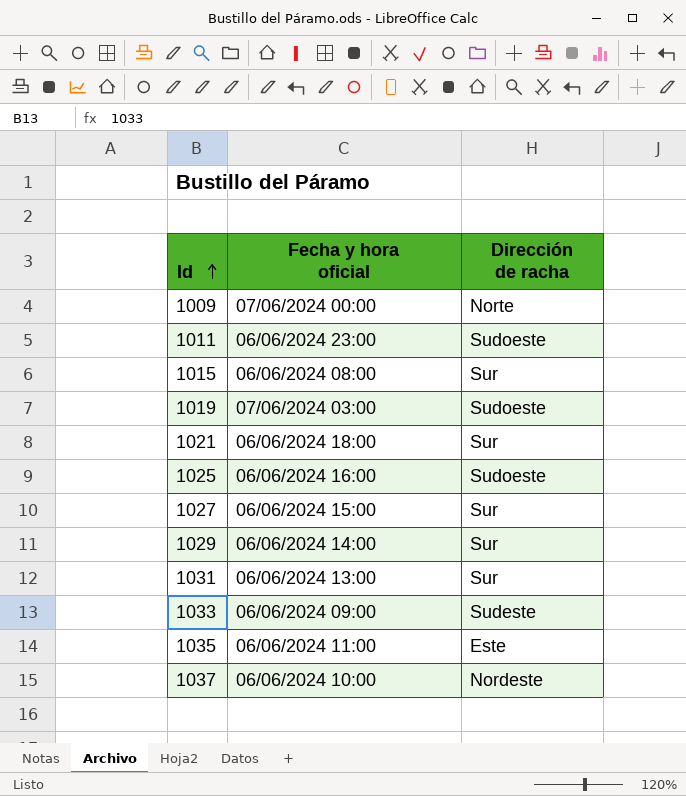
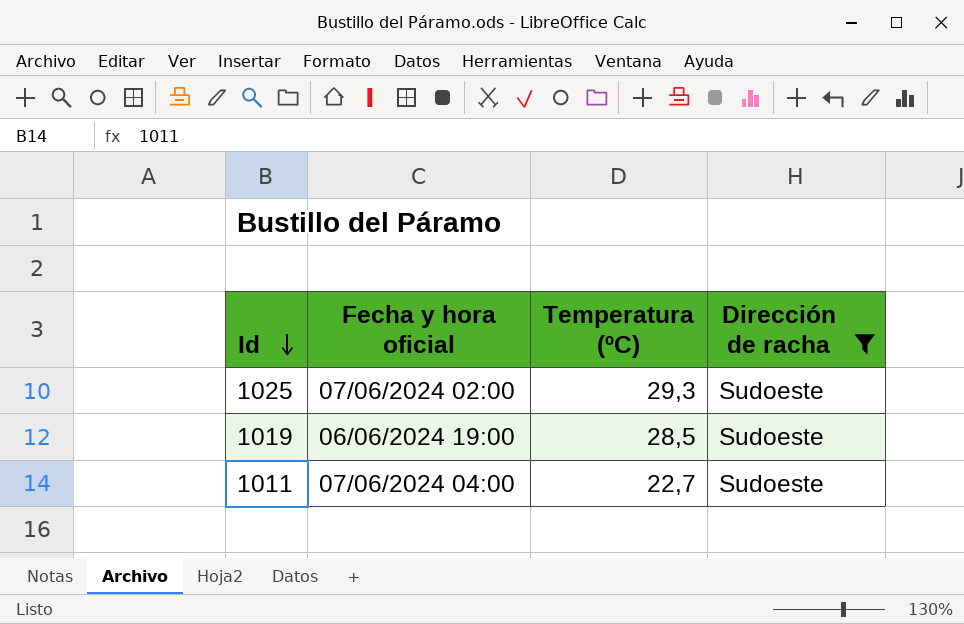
filter: none -> Dirección de racha = Sudoeste
row order: Id ascending -> Id descending
column Temperatura (ºC) | position: none -> 3
1025 | Fecha y hora oficial: 06/06/2024 16:00 -> 07/06/2024 02:00
1019 | Fecha y hora oficial: 07/06/2024 03:00 -> 06/06/2024 19:00
1011 | Fecha y hora oficial: 06/06/2024 23:00 -> 07/06/2024 04:00

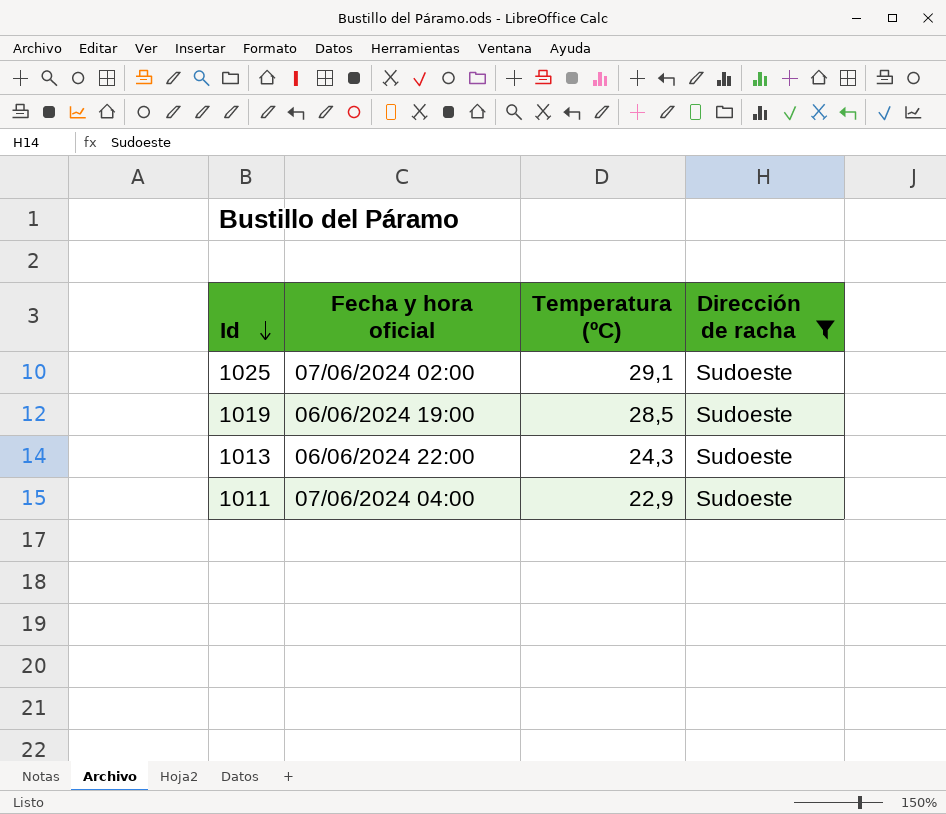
1025 | Temperatura (ºC): 29,3 -> 29,1
row 1013: none -> 06/06/2024 22:00 | 24,3 | Sudoeste
1011 | Temperatura (ºC): 22,7 -> 22,9

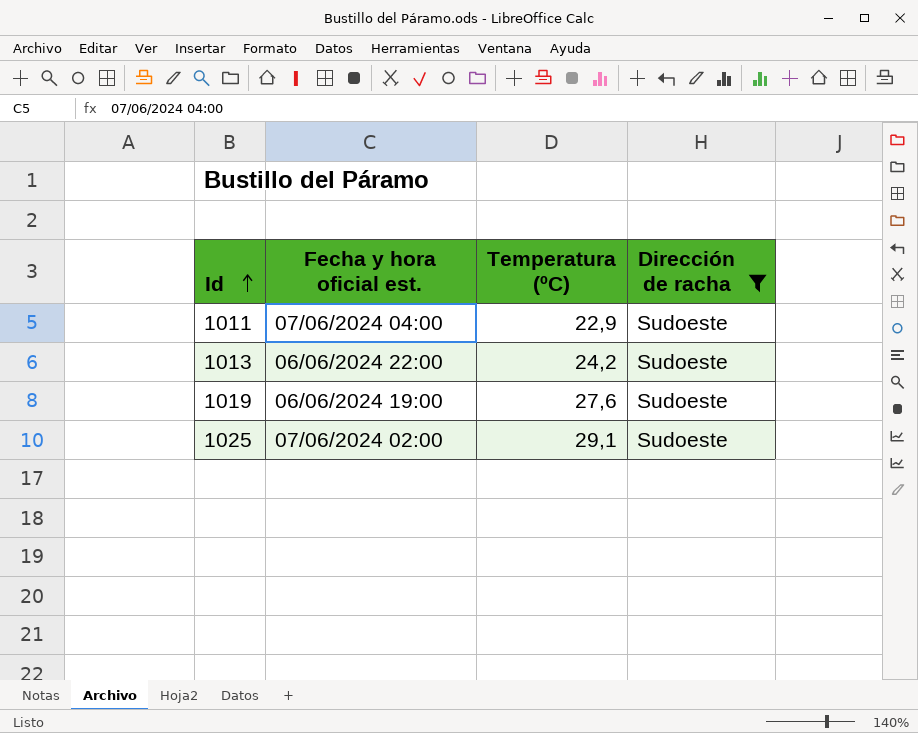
row order: Id descending -> Id ascending
column name: Fecha y hora oficial -> Fecha y hora oficial est.
1013 | Temperatura (ºC): 24,3 -> 24,2
1019 | Temperatura (ºC): 28,5 -> 27,6

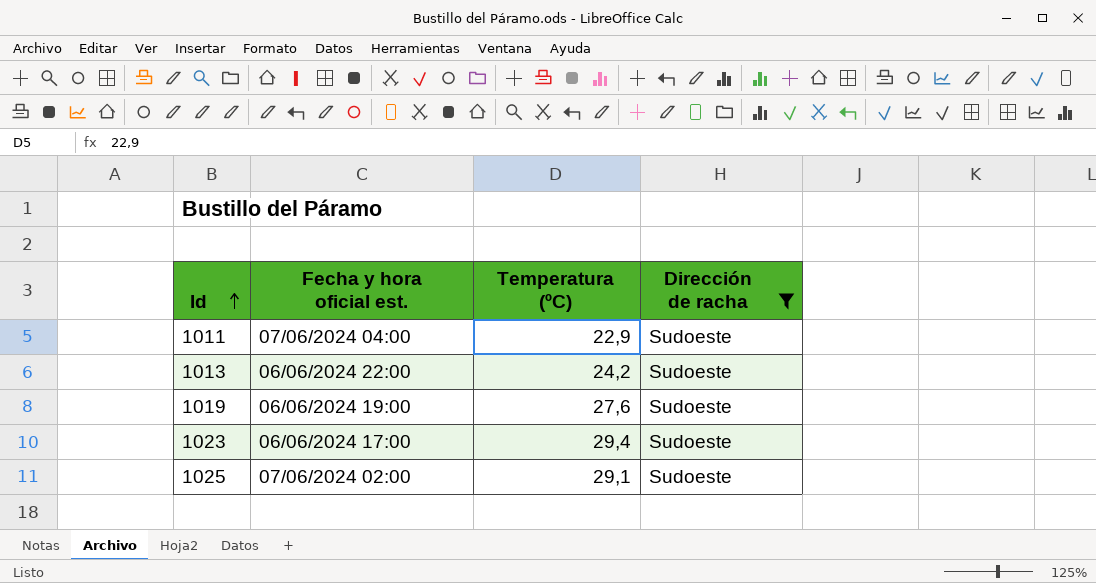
row 1023: none -> 06/06/2024 17:00 | 29,4 | Sudoeste

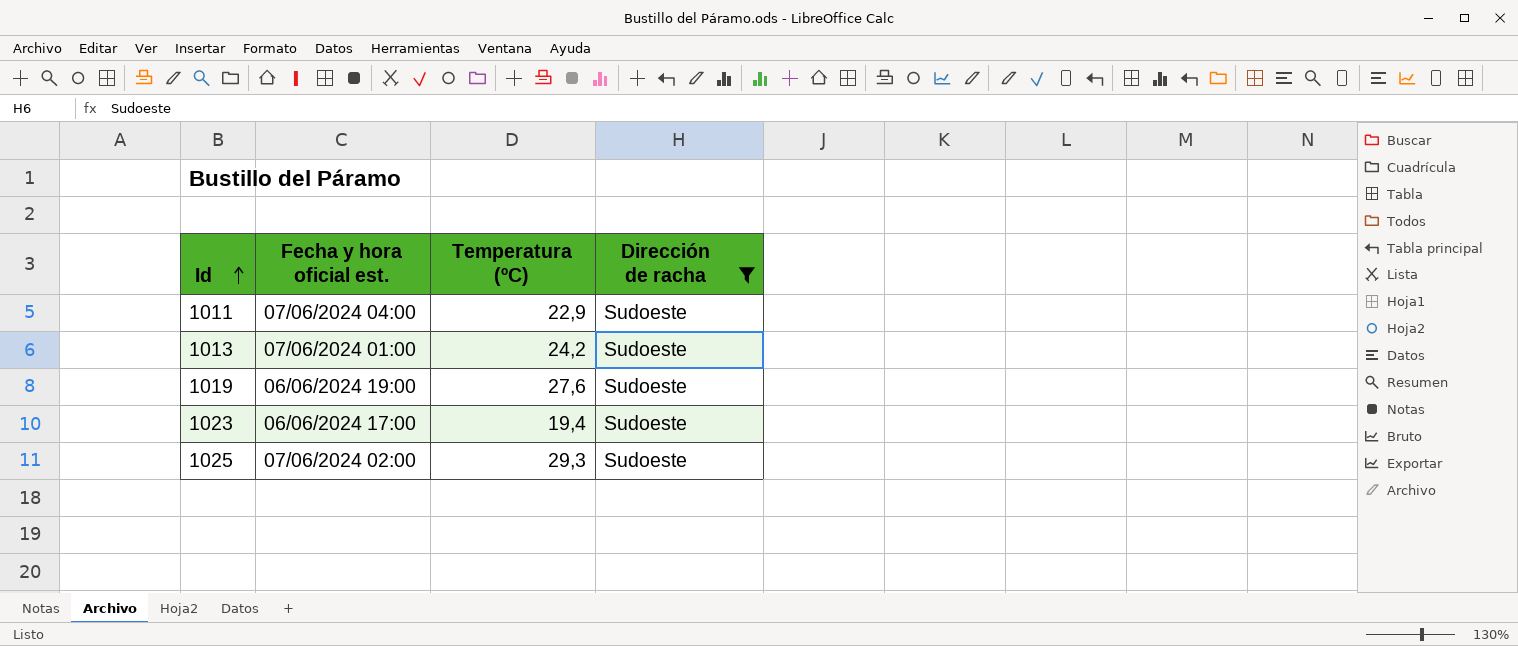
1013 | Fecha y hora oficial est.: 06/06/2024 22:00 -> 07/06/2024 01:00
1023 | Temperatura (ºC): 29,4 -> 19,4
1025 | Temperatura (ºC): 29,1 -> 29,3

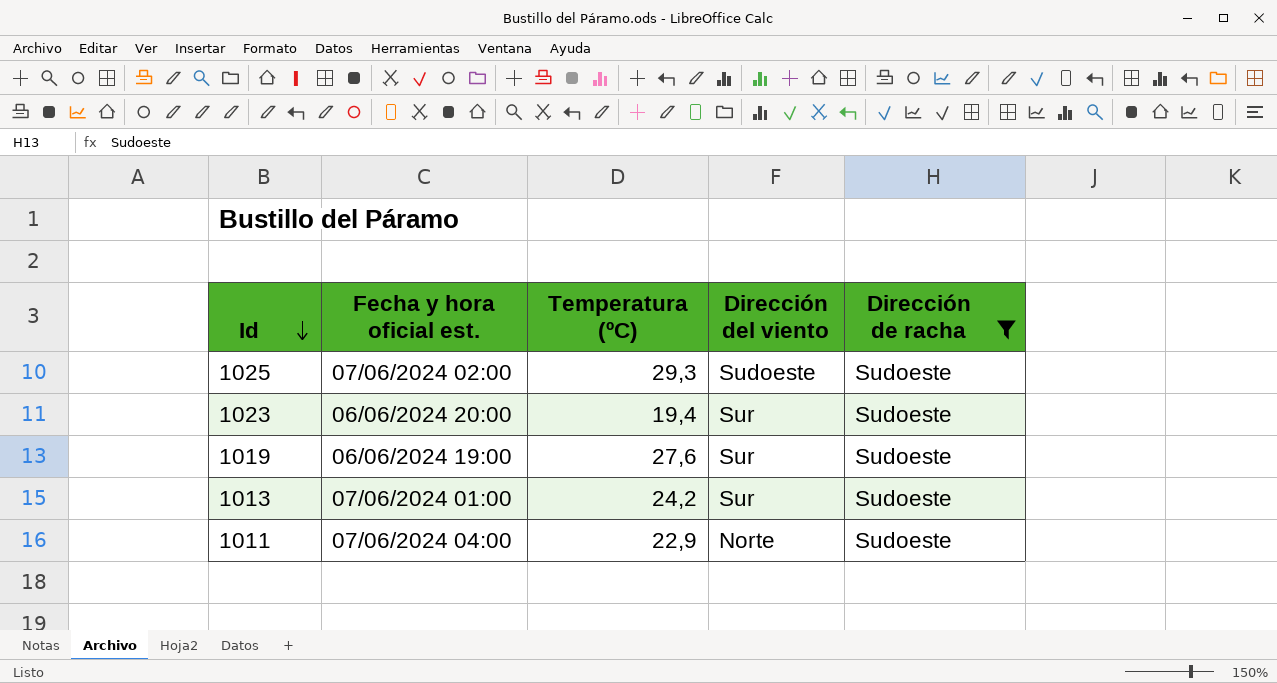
row order: Id ascending -> Id descending
column Dirección del viento | position: none -> 4
1023 | Fecha y hora oficial est.: 06/06/2024 17:00 -> 06/06/2024 20:00

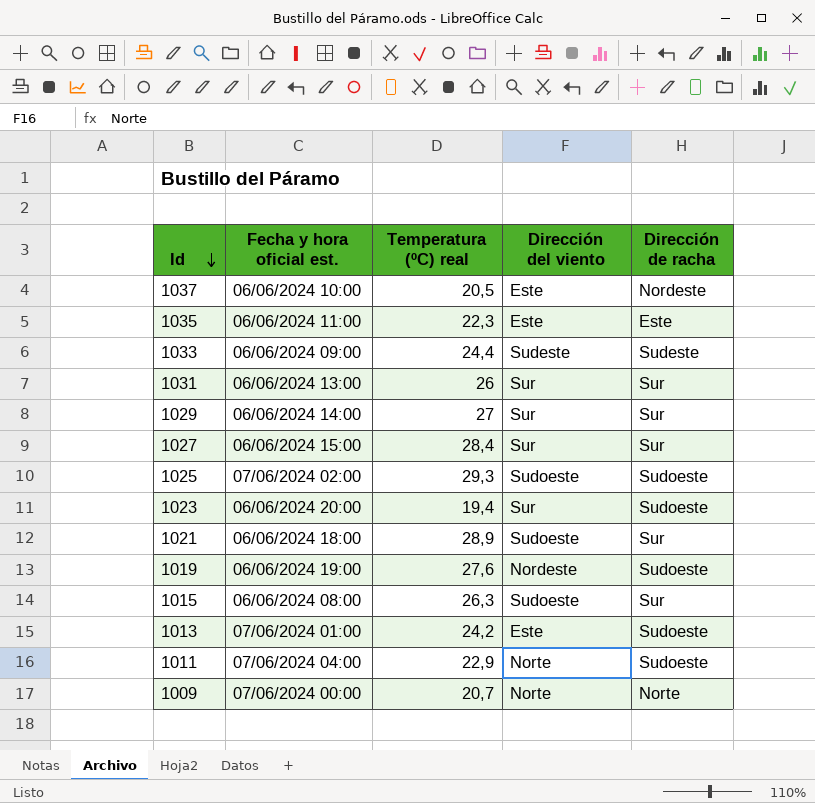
filter: Dirección de racha = Sudoeste -> none
column name: Temperatura (ºC) -> Temperatura (ºC) real
1019 | Dirección del viento: Sur -> Nordeste
1013 | Dirección del viento: Sur -> Este

